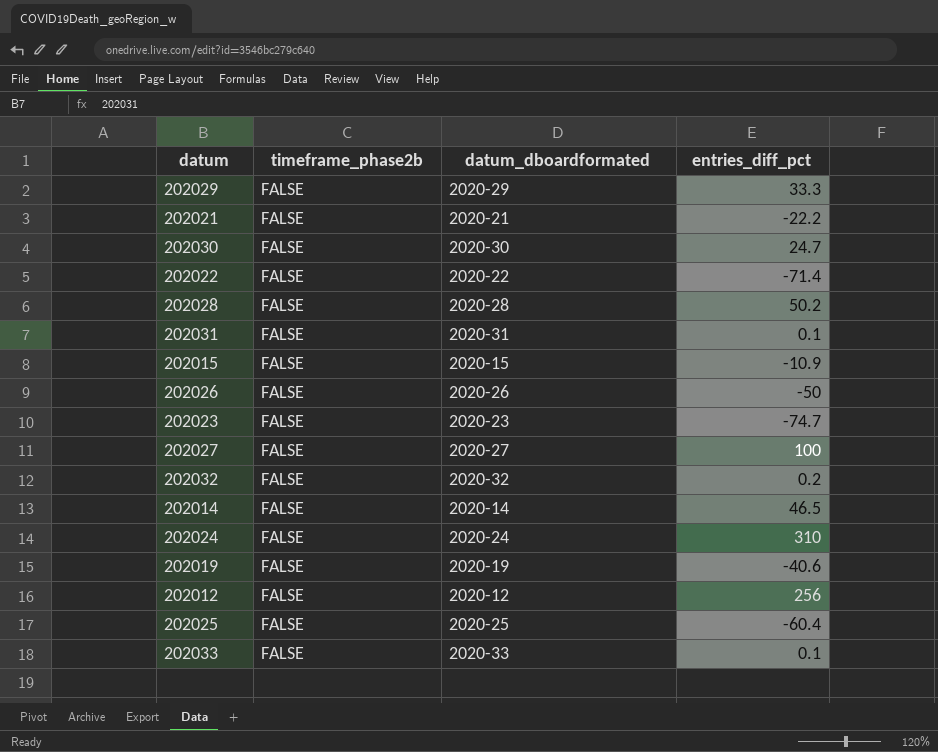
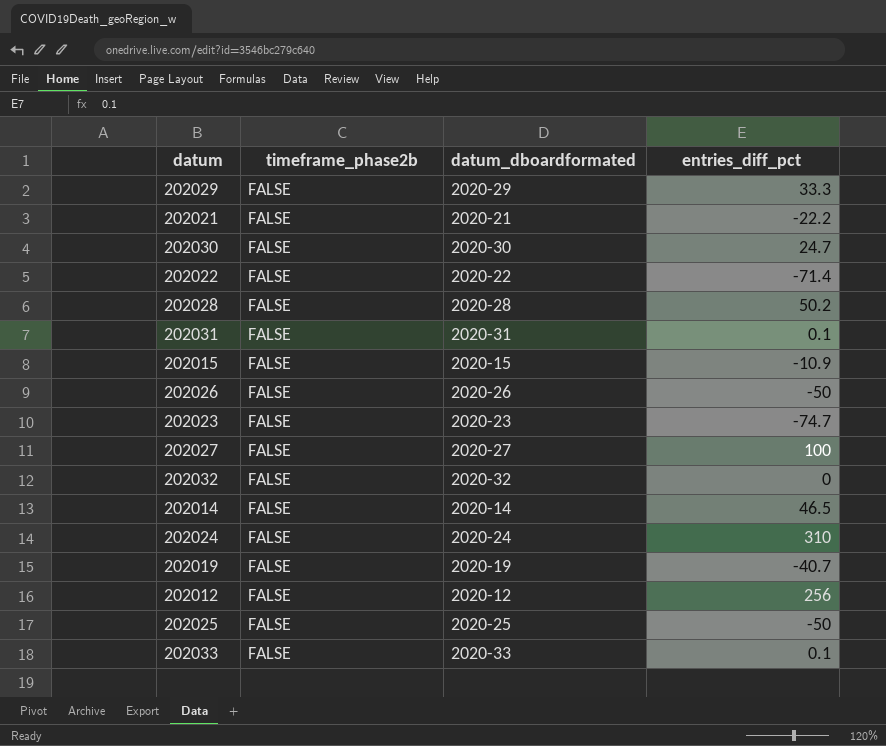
202032 | entries_diff_pct: 0.2 -> 0
202019 | entries_diff_pct: -40.6 -> -40.7
202025 | entries_diff_pct: -60.4 -> -50

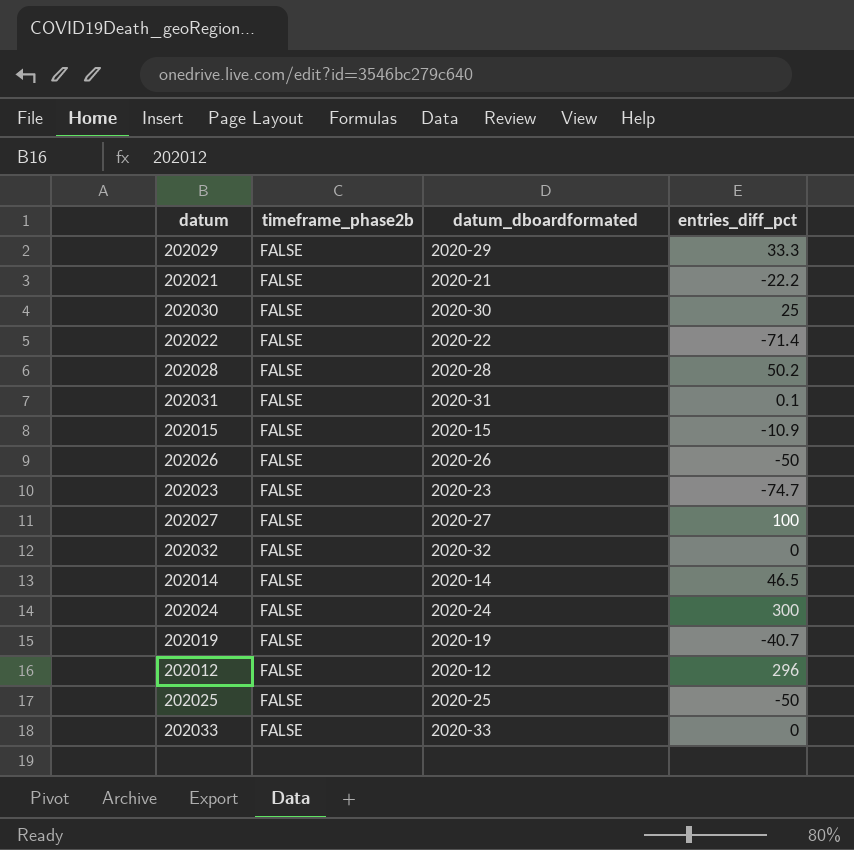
202030 | entries_diff_pct: 24.7 -> 25
202024 | entries_diff_pct: 310 -> 300
202012 | entries_diff_pct: 256 -> 296
202033 | entries_diff_pct: 0.1 -> 0

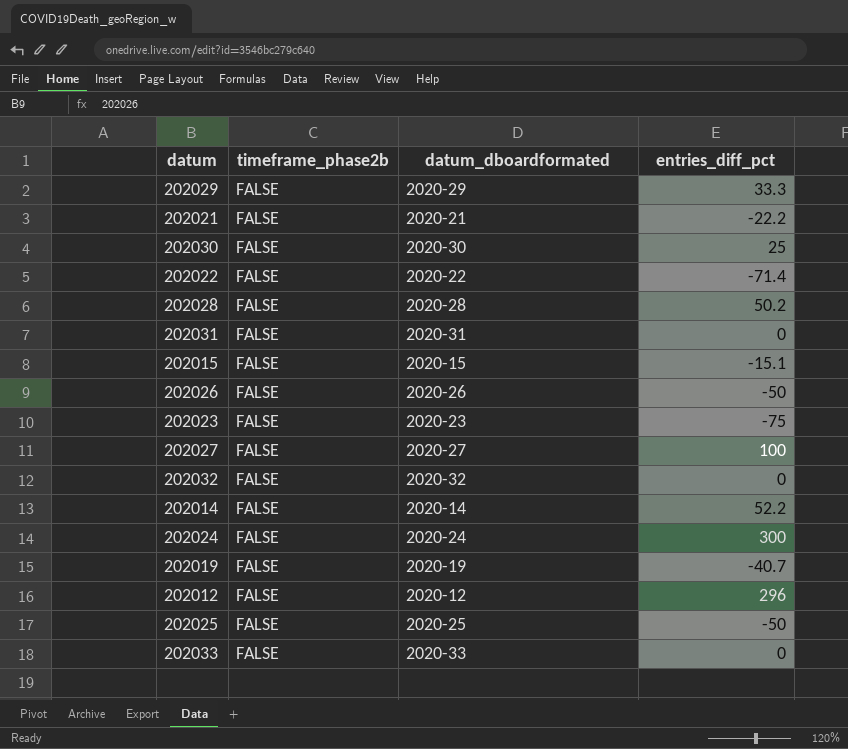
202031 | entries_diff_pct: 0.1 -> 0
202015 | entries_diff_pct: -10.9 -> -15.1
202023 | entries_diff_pct: -74.7 -> -75
202014 | entries_diff_pct: 46.5 -> 52.2

